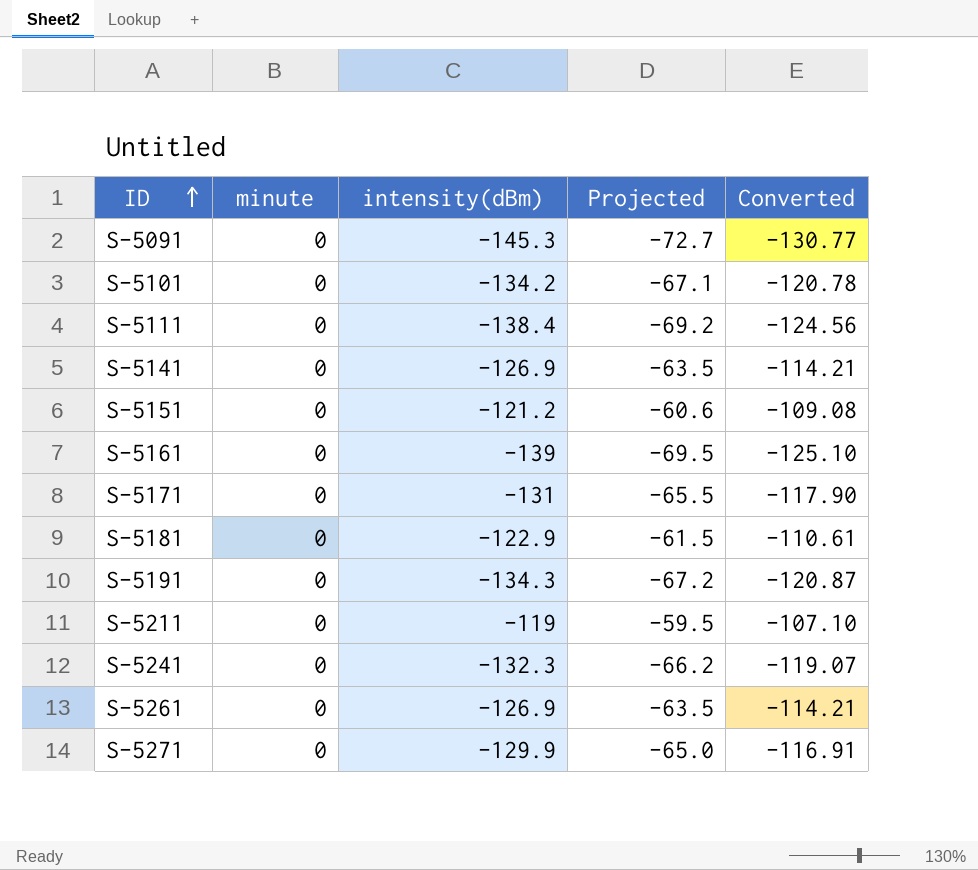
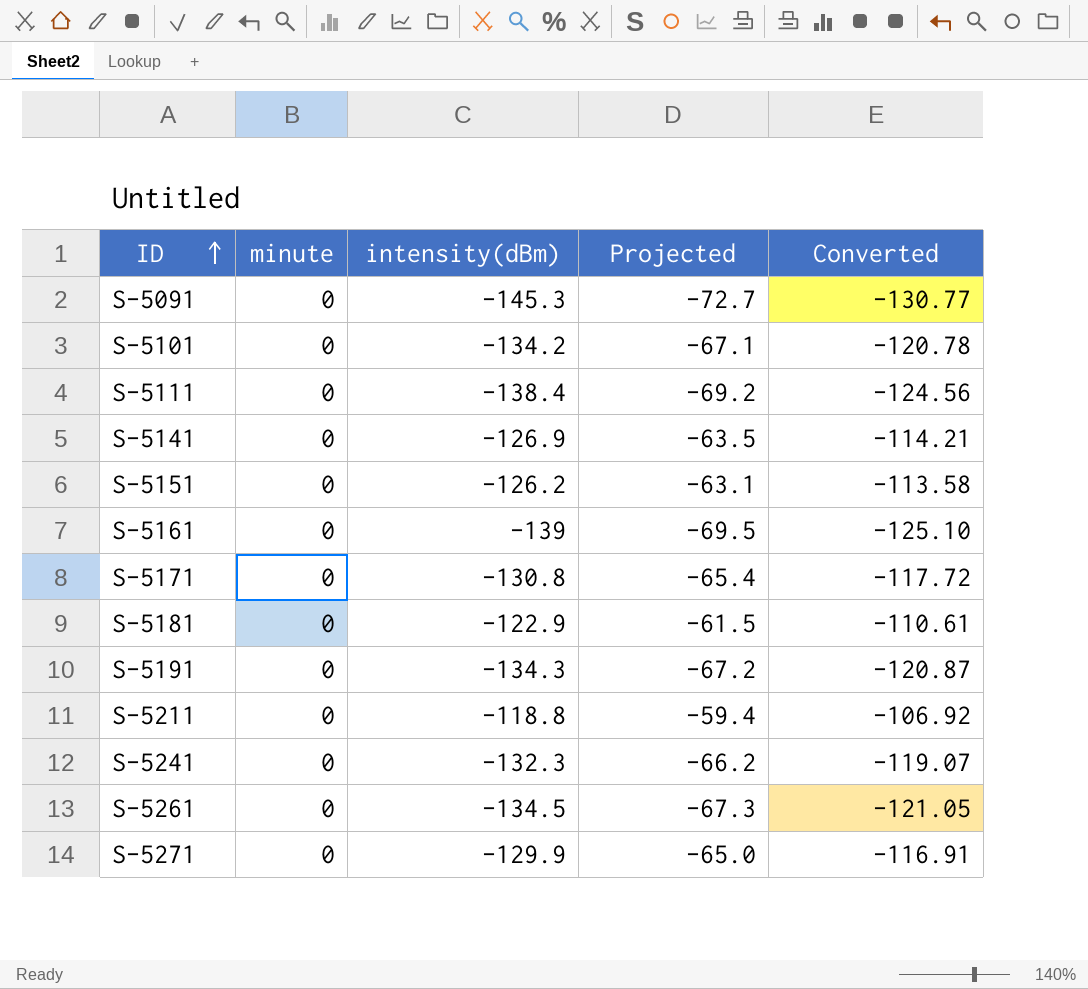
S-5151 | intensity(dBm): -121.2 -> -126.2
S-5151 | Projected: -60.6 -> -63.1
S-5151 | Converted: -109.08 -> -113.58
S-5171 | intensity(dBm): -131 -> -130.8
S-5171 | Projected: -65.5 -> -65.4
S-5171 | Converted: -117.90 -> -117.72
S-5211 | intensity(dBm): -119 -> -118.8
S-5211 | Projected: -59.5 -> -59.4
S-5211 | Converted: -107.10 -> -106.92
S-5261 | intensity(dBm): -126.9 -> -134.5
S-5261 | Projected: -63.5 -> -67.3
S-5261 | Converted: -114.21 -> -121.05

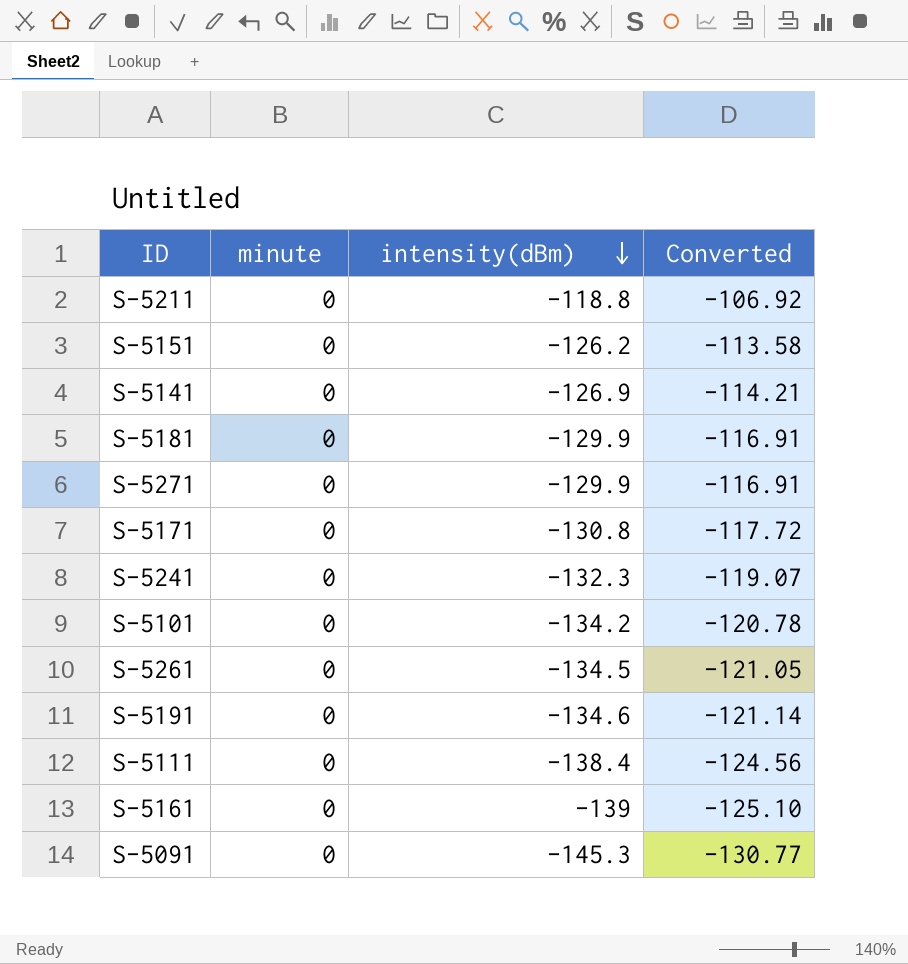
row order: ID ascending -> intensity(dBm) descending
column Projected | formula: [intensity(dBm)] * 0.5 -> none
S-5181 | intensity(dBm): -122.9 -> -129.9
S-5181 | Converted: -110.61 -> -116.91
S-5191 | intensity(dBm): -134.3 -> -134.6
S-5191 | Converted: -120.87 -> -121.14

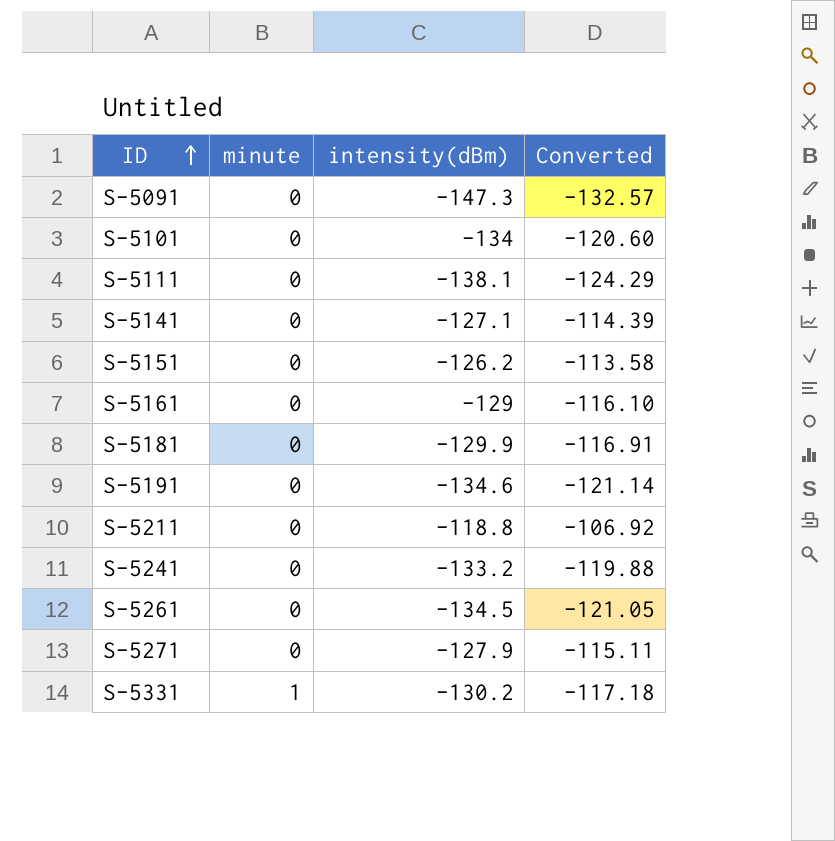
row order: intensity(dBm) descending -> ID ascending
row S-5171: 0 | -130.8 | -117.72 -> none
S-5091 | intensity(dBm): -145.3 -> -147.3
S-5091 | Converted: -130.77 -> -132.57
S-5101 | intensity(dBm): -134.2 -> -134
S-5101 | Converted: -120.78 -> -120.60
S-5111 | intensity(dBm): -138.4 -> -138.1
S-5111 | Converted: -124.56 -> -124.29
S-5141 | intensity(dBm): -126.9 -> -127.1
S-5141 | Converted: -114.21 -> -114.39
S-5161 | intensity(dBm): -139 -> -129
S-5161 | Converted: -125.10 -> -116.10
S-5241 | intensity(dBm): -132.3 -> -133.2
S-5241 | Converted: -119.07 -> -119.88
S-5271 | intensity(dBm): -129.9 -> -127.9
S-5271 | Converted: -116.91 -> -115.11
row S-5331: none -> 1 | -130.2 | -117.18

